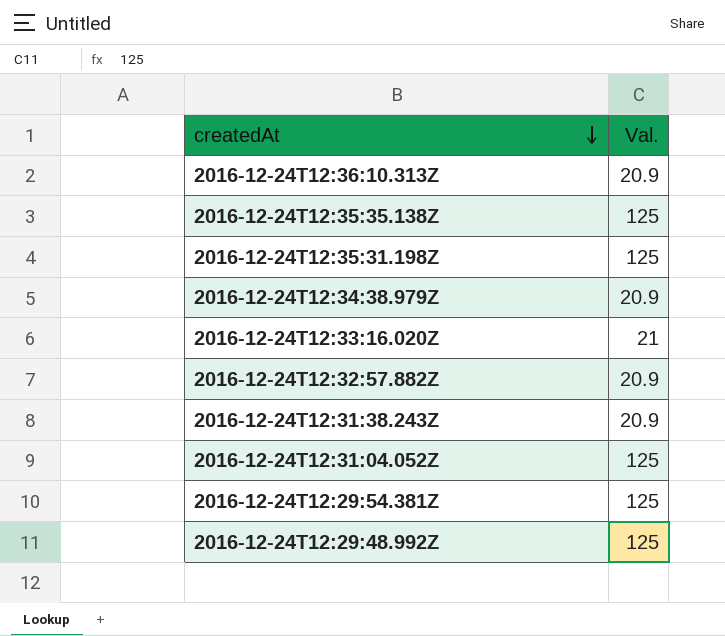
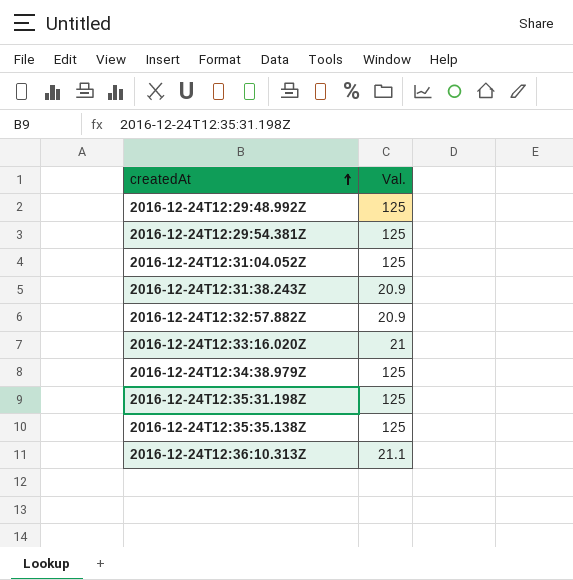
row order: createdAt descending -> createdAt ascending
2016-12-24T12:34:38.979Z | Val.: 20.9 -> 125
2016-12-24T12:36:10.313Z | Val.: 20.9 -> 21.1

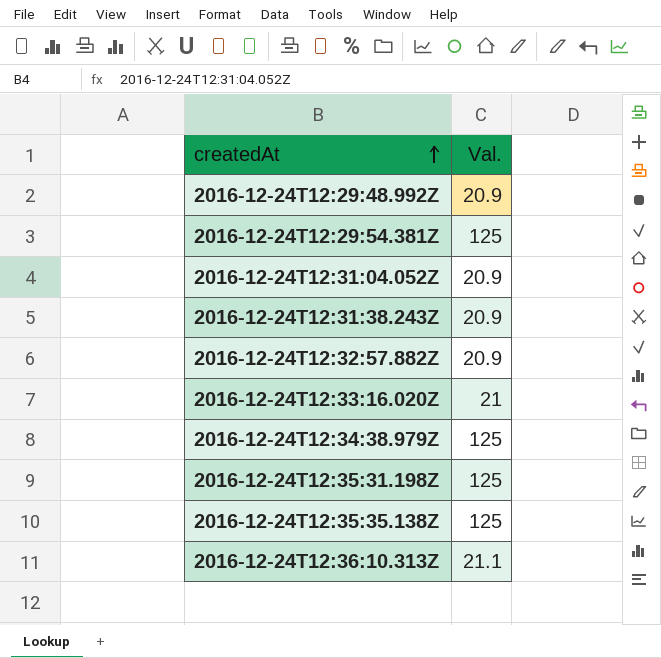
2016-12-24T12:29:48.992Z | Val.: 125 -> 20.9
2016-12-24T12:31:04.052Z | Val.: 125 -> 20.9

